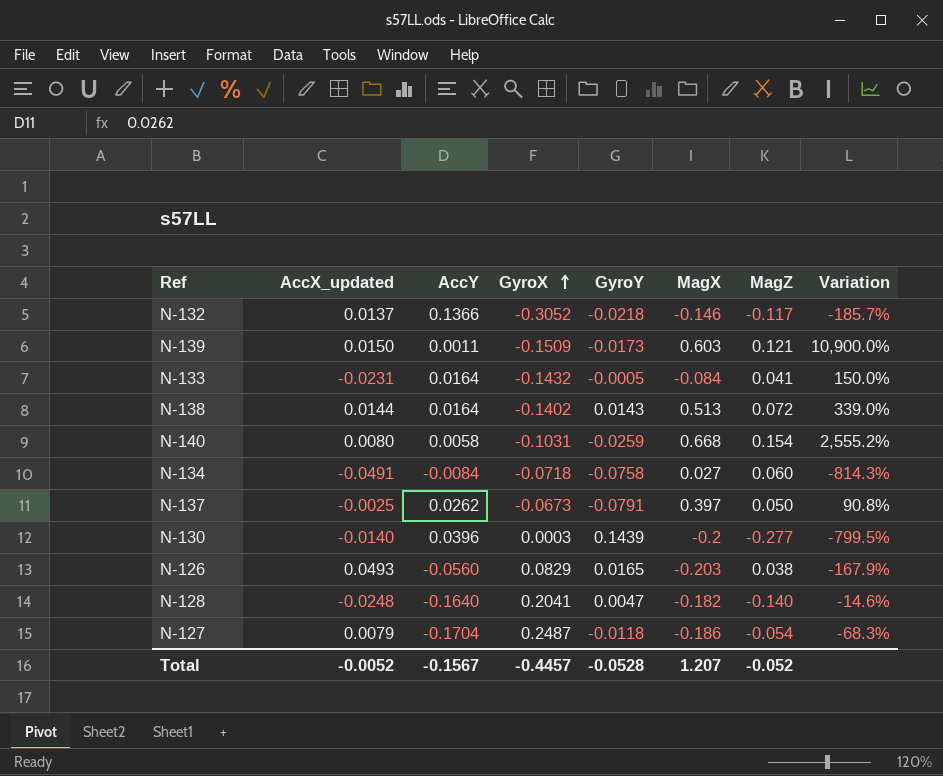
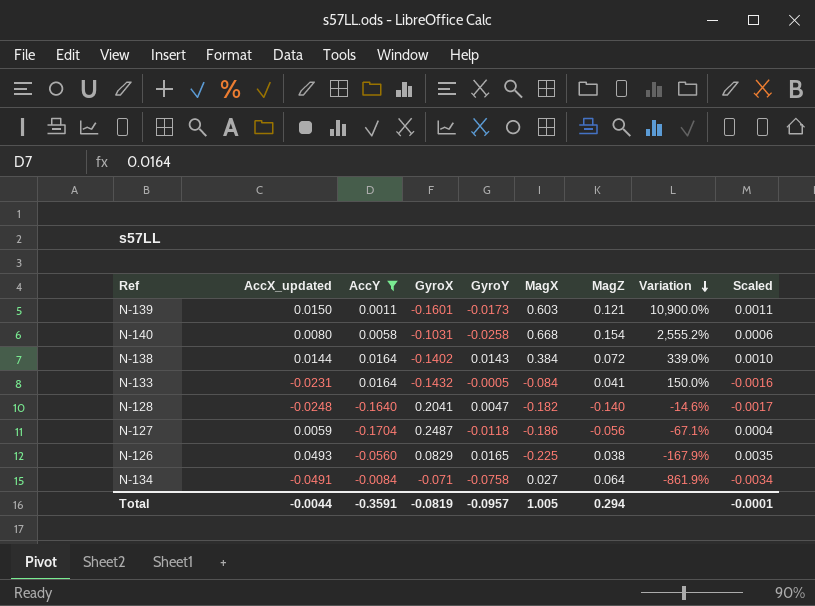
filter: none -> AccY <= 0.0164
row order: GyroX ascending -> Variation descending
column Scaled | formula: none -> [AccX_updated] * 0.07
N-139 | GyroX: -0.1509 -> -0.1601
N-140 | GyroY: -0.0259 -> -0.0258
N-138 | MagX: 0.513 -> 0.384
N-127 | AccX_updated: 0.0079 -> 0.0059
N-127 | MagZ: -0.054 -> -0.056
N-127 | Variation: -68.3% -> -67.1%
N-126 | MagX: -0.203 -> -0.225
N-134 | GyroX: -0.0718 -> -0.071
N-134 | MagZ: 0.060 -> 0.064
N-134 | Variation: -814.3% -> -861.9%
Total | AccX_updated: -0.0052 -> -0.0044
Total | AccY: -0.1567 -> -0.3591
Total | GyroX: -0.4457 -> -0.0819
Total | GyroY: -0.0528 -> -0.0957
Total | MagX: 1.207 -> 1.005
Total | MagZ: -0.052 -> 0.294

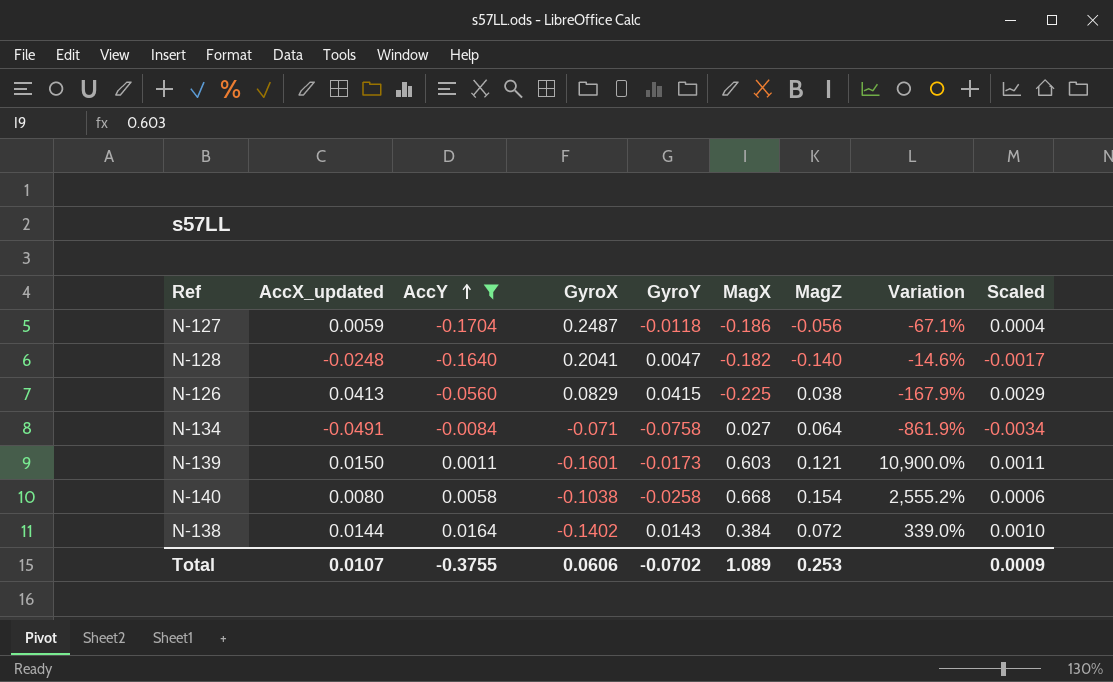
row order: Variation descending -> AccY ascending
row N-133: -0.0231 | 0.0164 | -0.1432 | -0.0005 | -0.084 | 0.041 | 150.0% | -0.0016 -> none
N-126 | AccX_updated: 0.0493 -> 0.0413
N-126 | GyroY: 0.0165 -> 0.0415
N-126 | Scaled: 0.0035 -> 0.0029
N-140 | GyroX: -0.1031 -> -0.1038
Total | AccX_updated: -0.0044 -> 0.0107
Total | AccY: -0.3591 -> -0.3755
Total | GyroX: -0.0819 -> 0.0606
Total | GyroY: -0.0957 -> -0.0702
Total | MagX: 1.005 -> 1.089
Total | MagZ: 0.294 -> 0.253
Total | Scaled: -0.0001 -> 0.0009

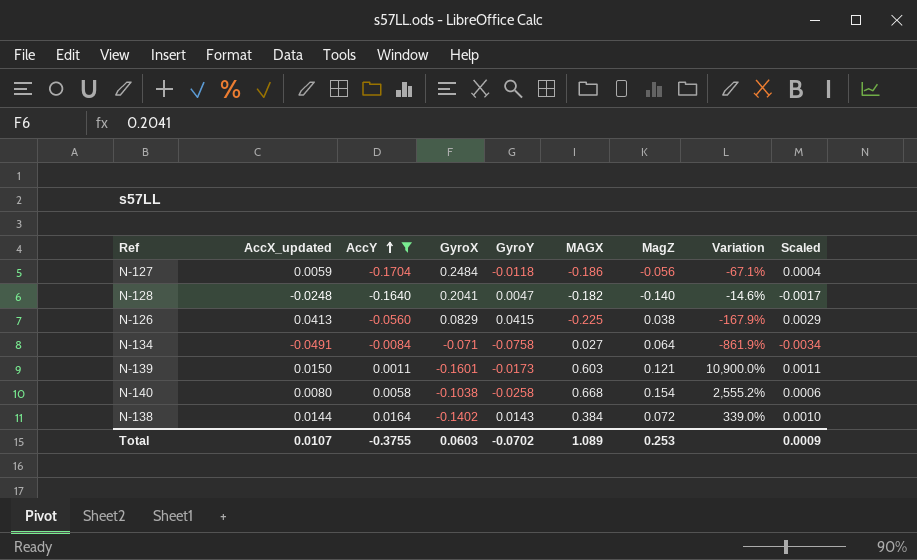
column name: MagX -> MAGX
N-127 | GyroX: 0.2487 -> 0.2484
Total | GyroX: 0.0606 -> 0.0603

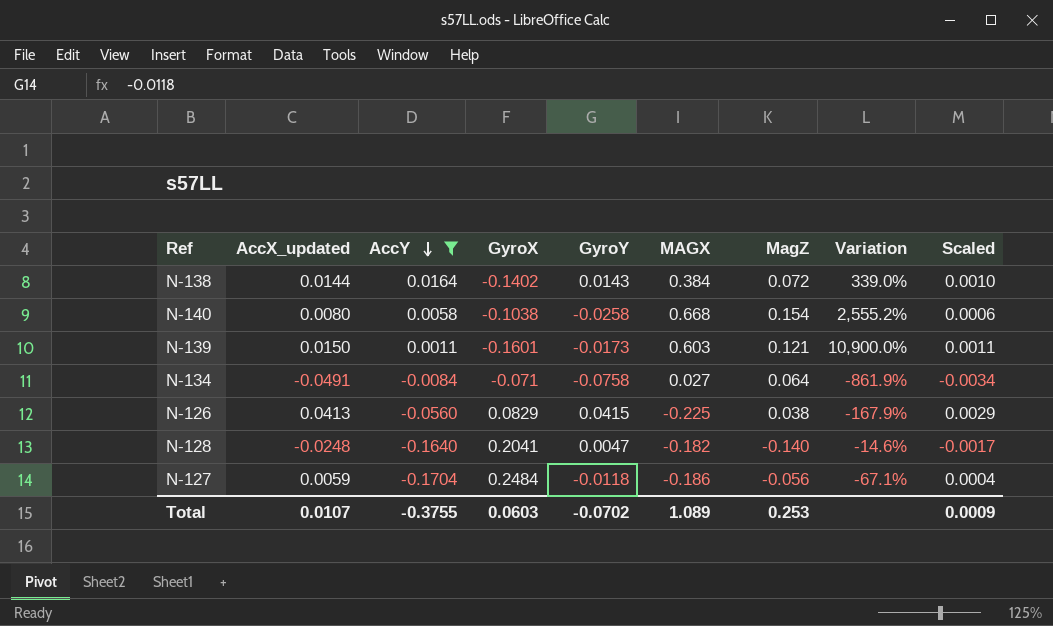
row order: AccY ascending -> AccY descending

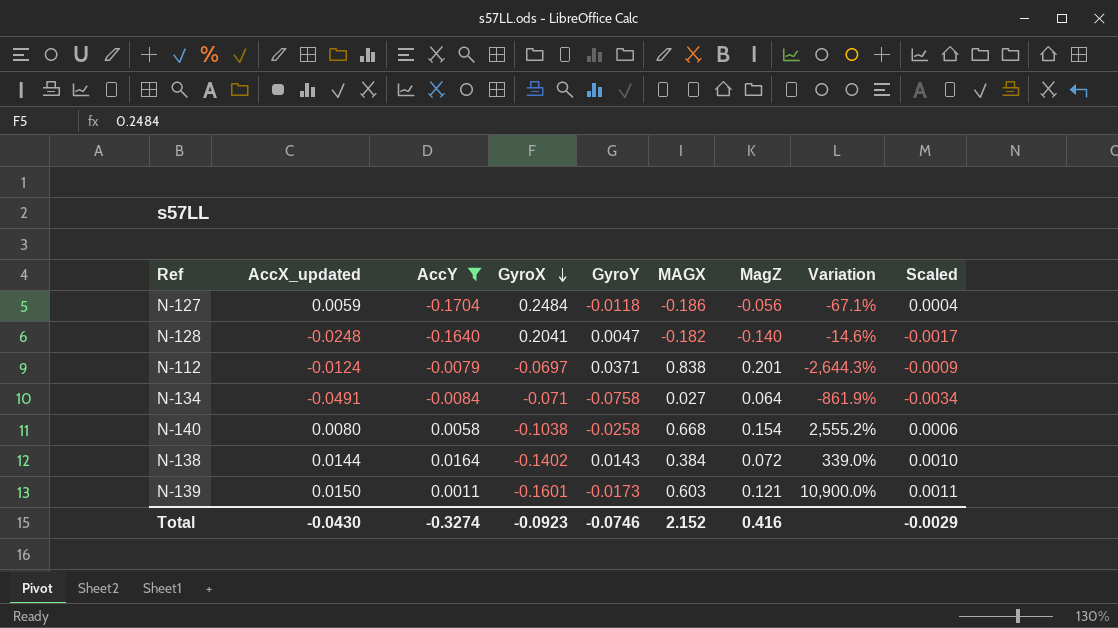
row order: AccY descending -> GyroX descending
row N-126: 0.0413 | -0.0560 | 0.0829 | 0.0415 | -0.225 | 0.038 | -167.9% | 0.0029 -> none
row N-112: none -> -0.0124 | -0.0079 | -0.0697 | 0.0371 | 0.838 | 0.201 | -2,644.3% | -0.0009
Total | AccX_updated: 0.0107 -> -0.0430
Total | AccY: -0.3755 -> -0.3274
Total | GyroX: 0.0603 -> -0.0923
Total | GyroY: -0.0702 -> -0.0746
Total | MAGX: 1.089 -> 2.152
Total | MagZ: 0.253 -> 0.416
Total | Scaled: 0.0009 -> -0.0029

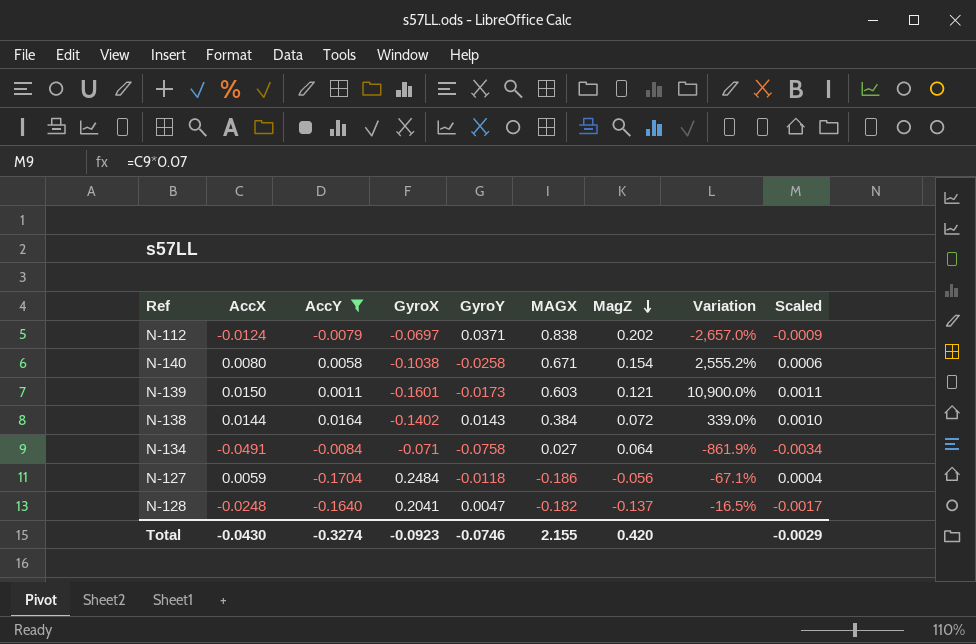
row order: GyroX descending -> MagZ descending
column name: AccX_updated -> AccX
N-112 | MagZ: 0.201 -> 0.202
N-112 | Variation: -2,644.3% -> -2,657.0%
N-140 | MAGX: 0.668 -> 0.671
N-128 | MagZ: -0.140 -> -0.137
N-128 | Variation: -14.6% -> -16.5%
Total | MAGX: 2.152 -> 2.155
Total | MagZ: 0.416 -> 0.420

